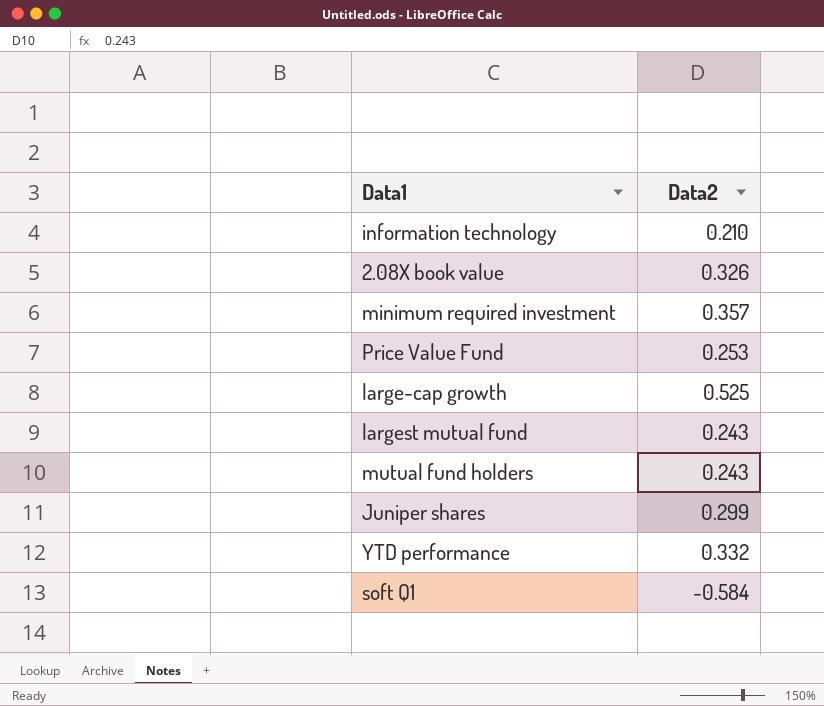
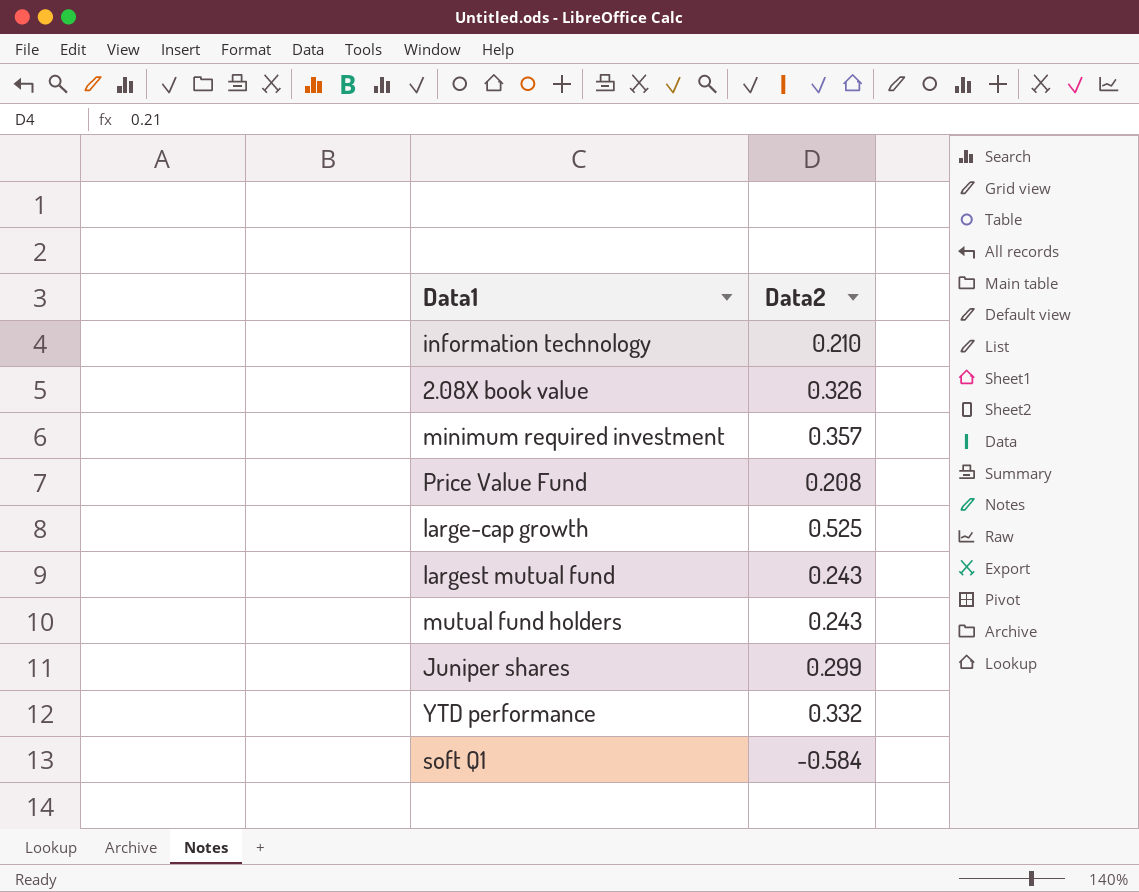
Price Value Fund | Data2: 0.253 -> 0.208

